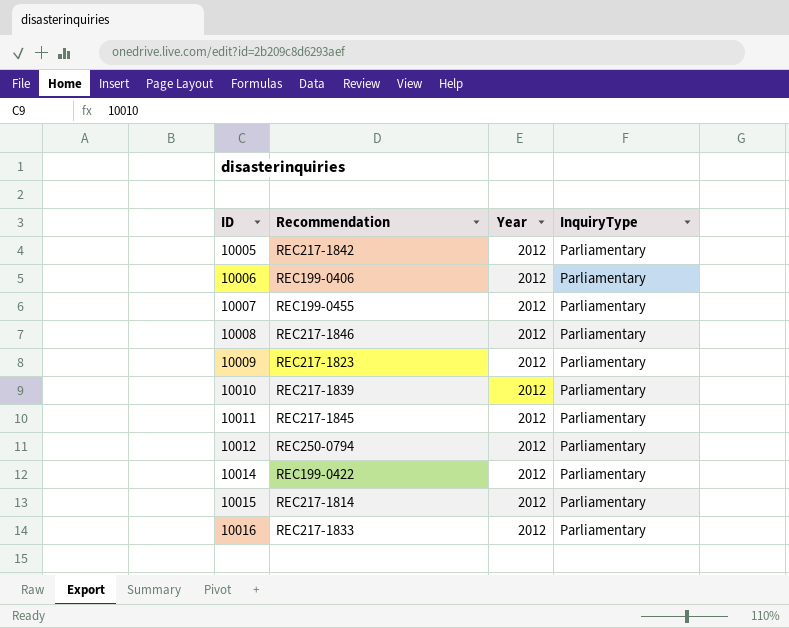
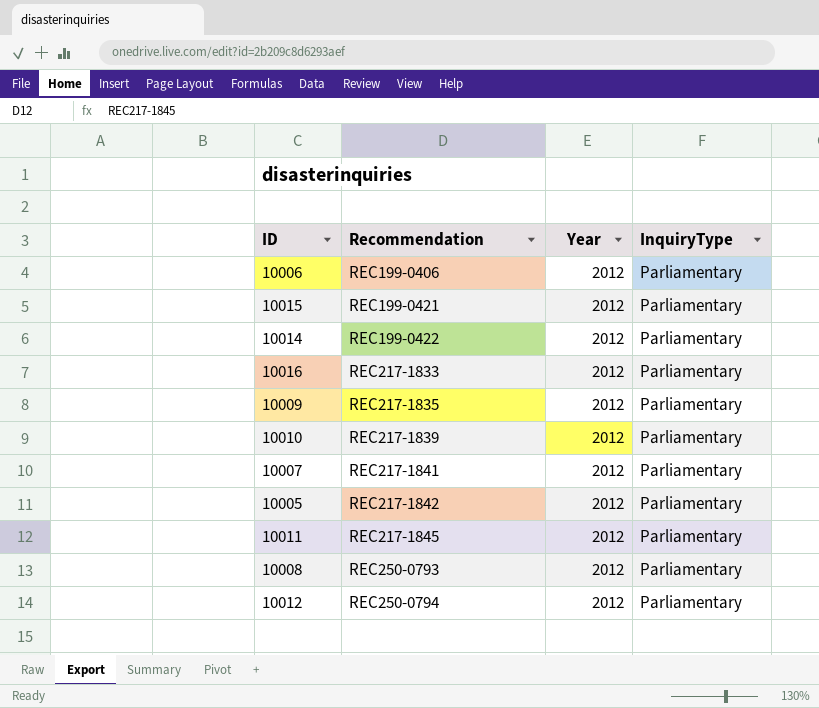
row order: ID ascending -> Recommendation ascending
10015 | Recommendation: REC217-1814 -> REC199-0421
10009 | Recommendation: REC217-1823 -> REC217-1835
10007 | Recommendation: REC199-0455 -> REC217-1841
10008 | Recommendation: REC217-1846 -> REC250-0793

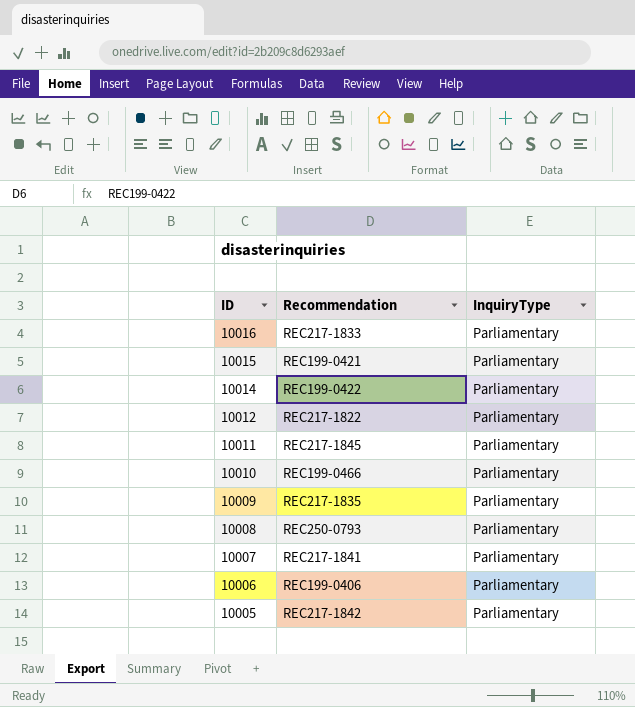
row order: Recommendation ascending -> ID descending
column Year | position: 3 -> none
10012 | Recommendation: REC250-0794 -> REC217-1822
10010 | Recommendation: REC217-1839 -> REC199-0466

